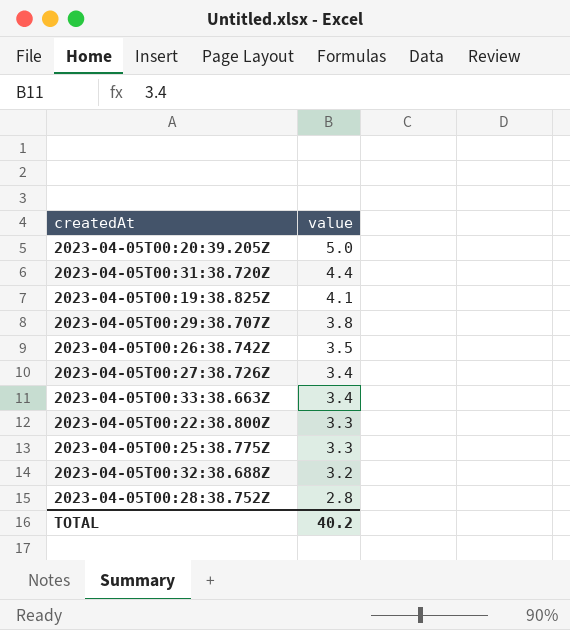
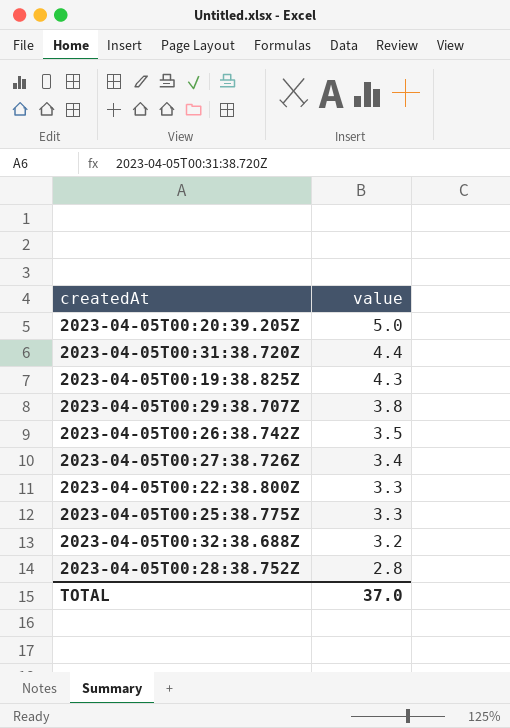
row 2023-04-05T00:33:38.663Z: 3.4 -> none
2023-04-05T00:19:38.825Z | value: 4.1 -> 4.3
TOTAL | value: 40.2 -> 37.0

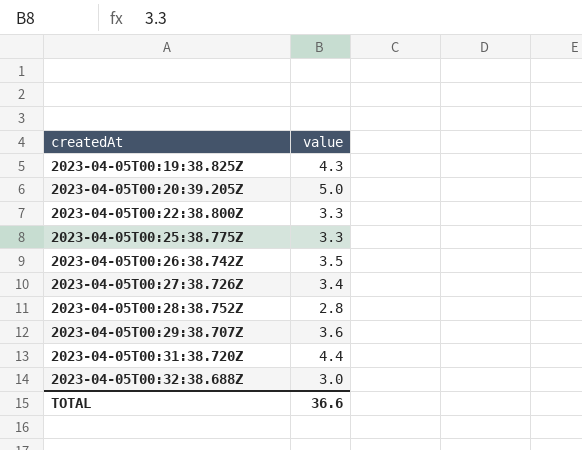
row order: value descending -> createdAt ascending
2023-04-05T00:29:38.707Z | value: 3.8 -> 3.6
2023-04-05T00:32:38.688Z | value: 3.2 -> 3.0
TOTAL | value: 37.0 -> 36.6

